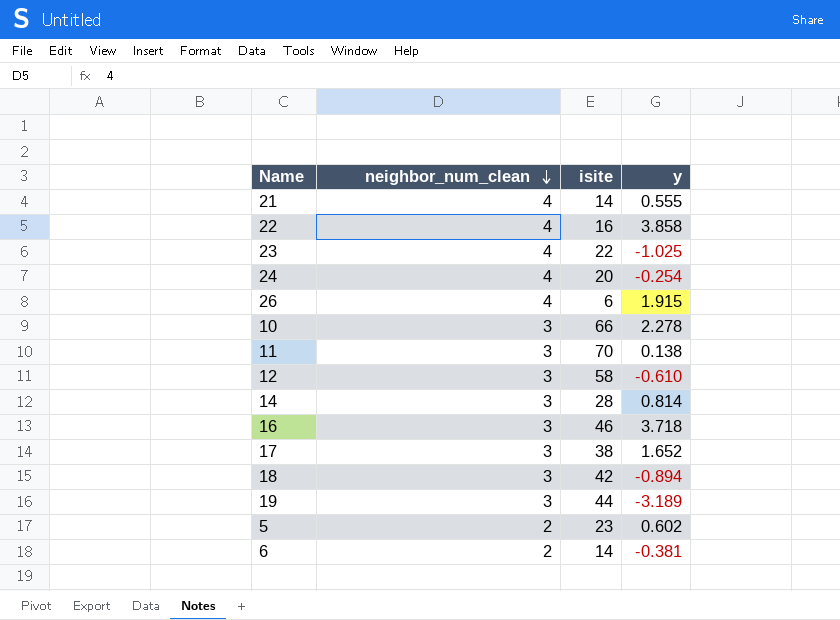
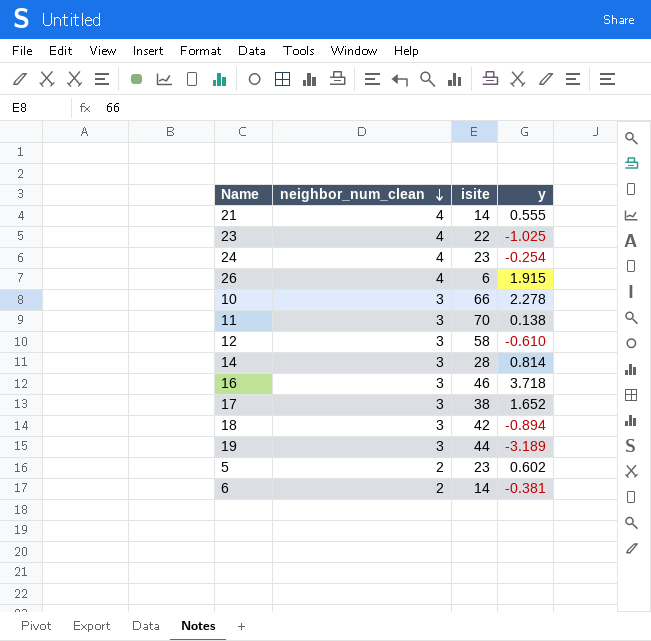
row 22: 4 | 16 | 3.858 -> none
24 | isite: 20 -> 23

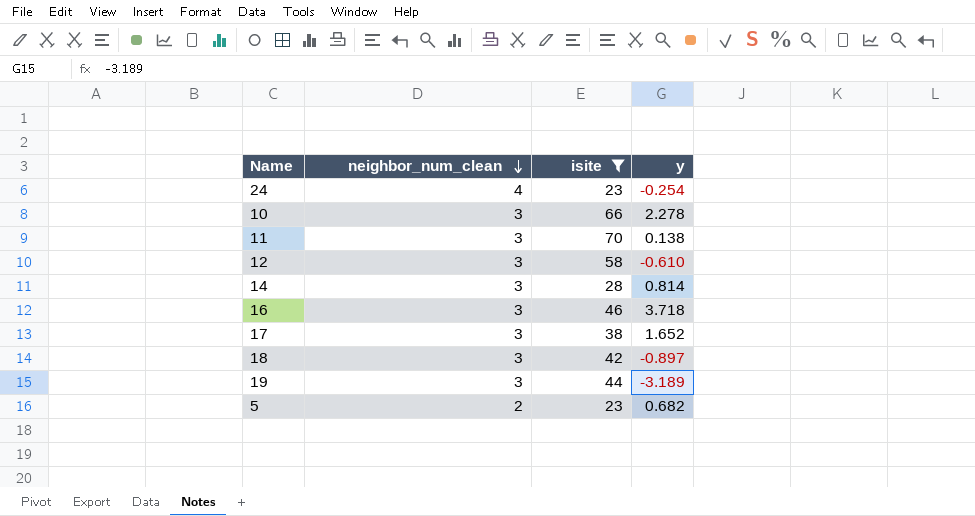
filter: none -> isite >= 23
18 | y: -0.894 -> -0.897
5 | y: 0.602 -> 0.682

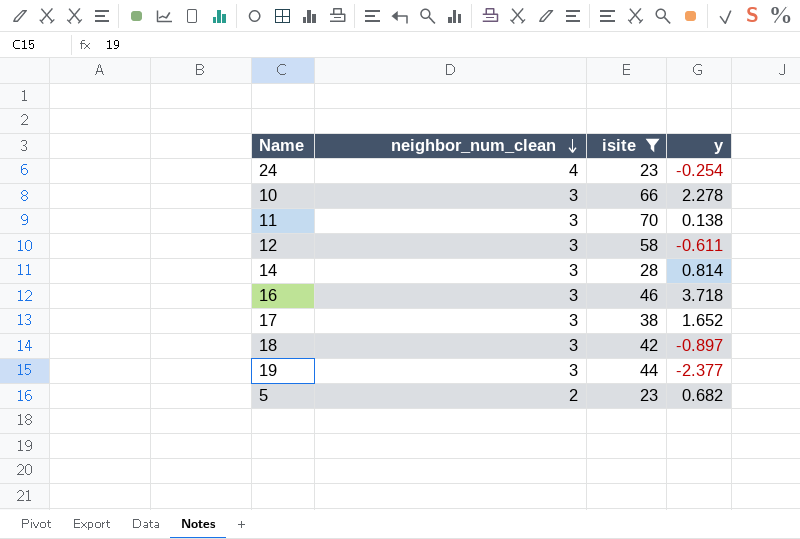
12 | y: -0.610 -> -0.611
19 | y: -3.189 -> -2.377

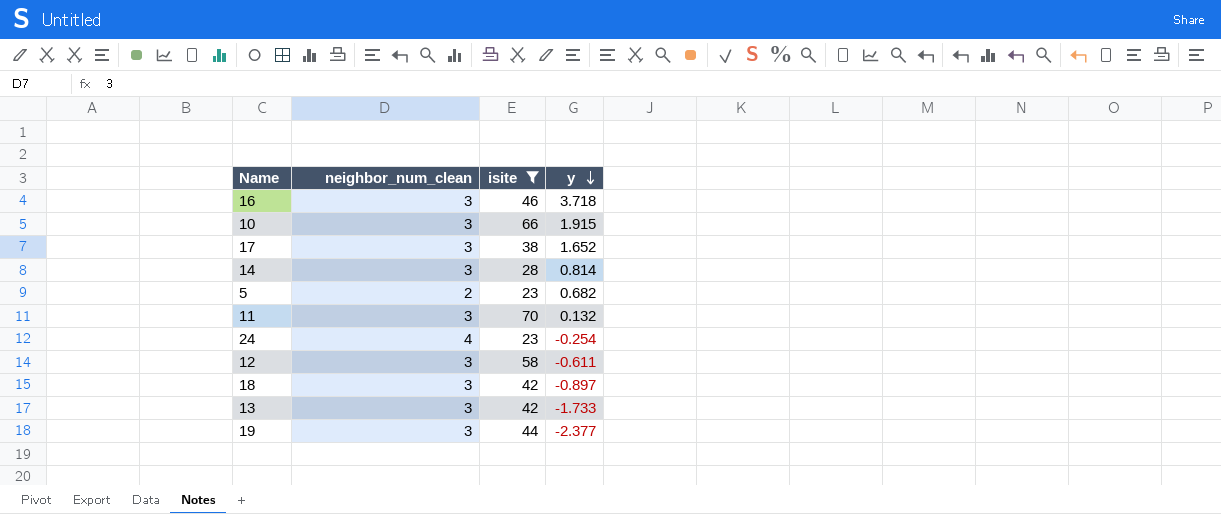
row order: neighbor_num_clean descending -> y descending
10 | y: 2.278 -> 1.915
11 | y: 0.138 -> 0.132
row 13: none -> 3 | 42 | -1.733

